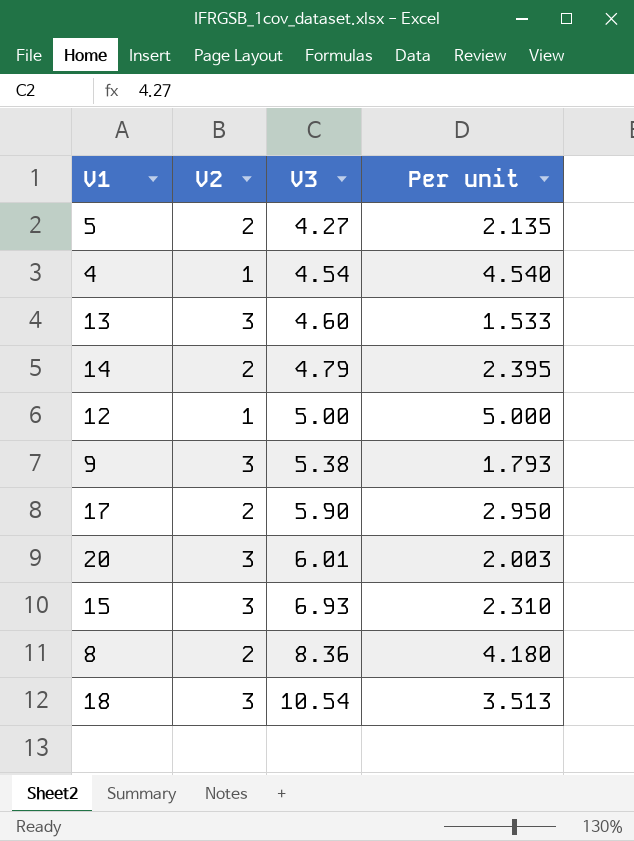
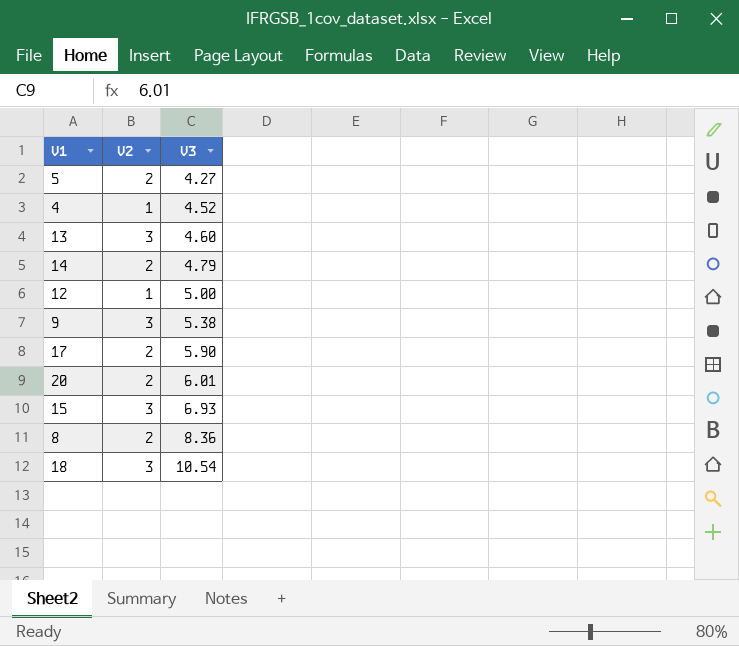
column Per unit | formula: [V3] / [V2] -> none
4 | V3: 4.54 -> 4.52
20 | V2: 3 -> 2

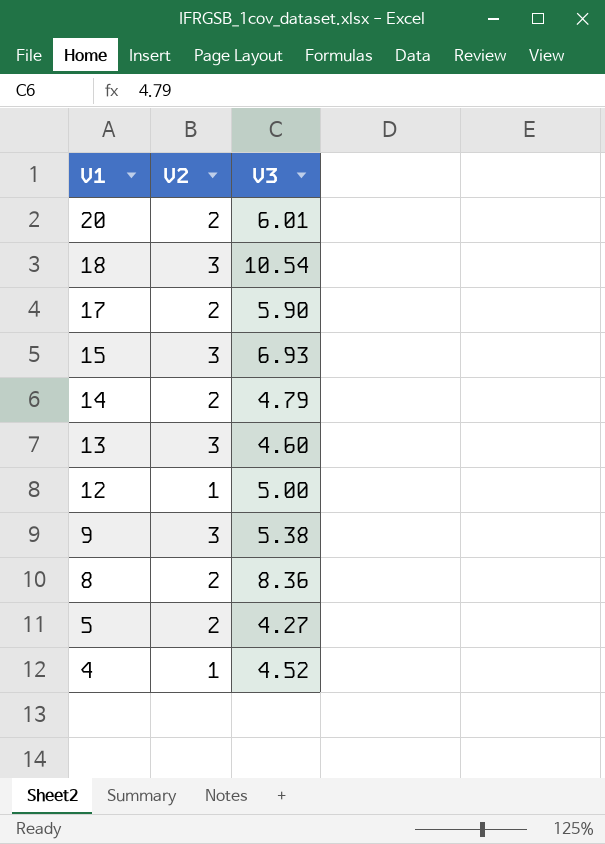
row order: V3 ascending -> V1 descending

